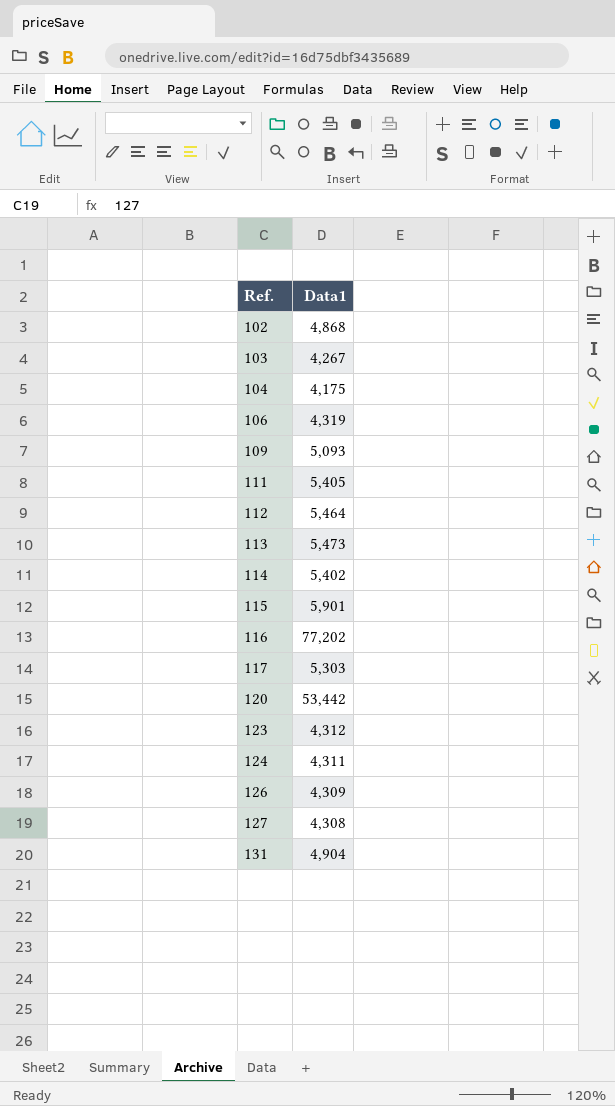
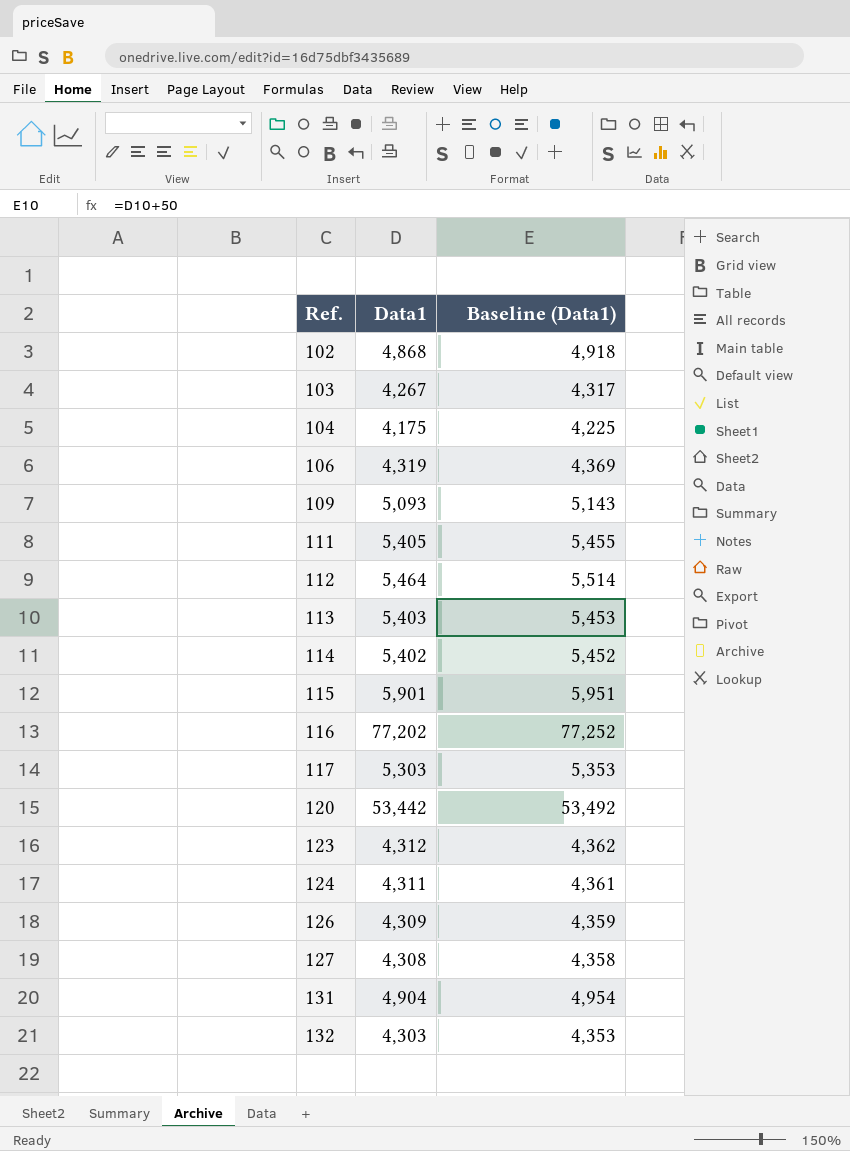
column Baseline (Data1) | formula: none -> [Data1] + 50
113 | Data1: 5,473 -> 5,403
row 132: none -> 4,303 | 4,353

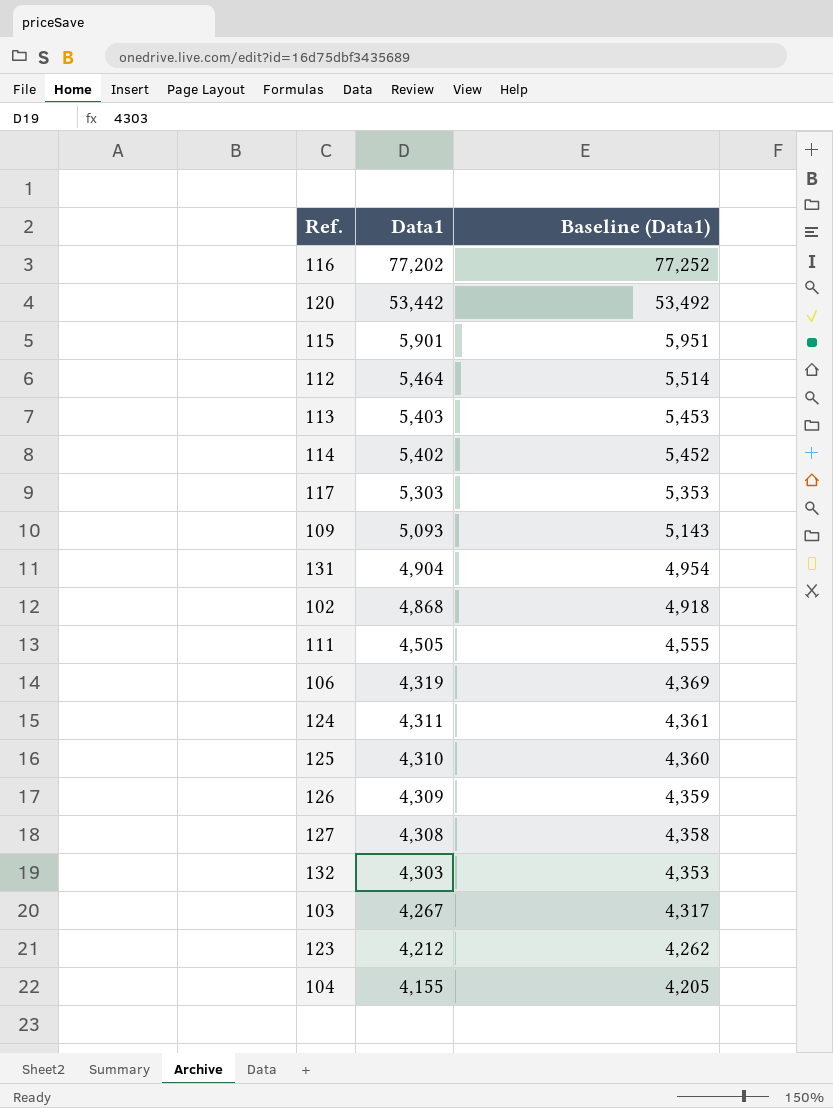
row order: Ref. ascending -> Data1 descending
111 | Data1: 5,405 -> 4,505
111 | Baseline (Data1): 5,455 -> 4,555
row 125: none -> 4,310 | 4,360
123 | Data1: 4,312 -> 4,212
123 | Baseline (Data1): 4,362 -> 4,262
104 | Data1: 4,175 -> 4,155
104 | Baseline (Data1): 4,225 -> 4,205

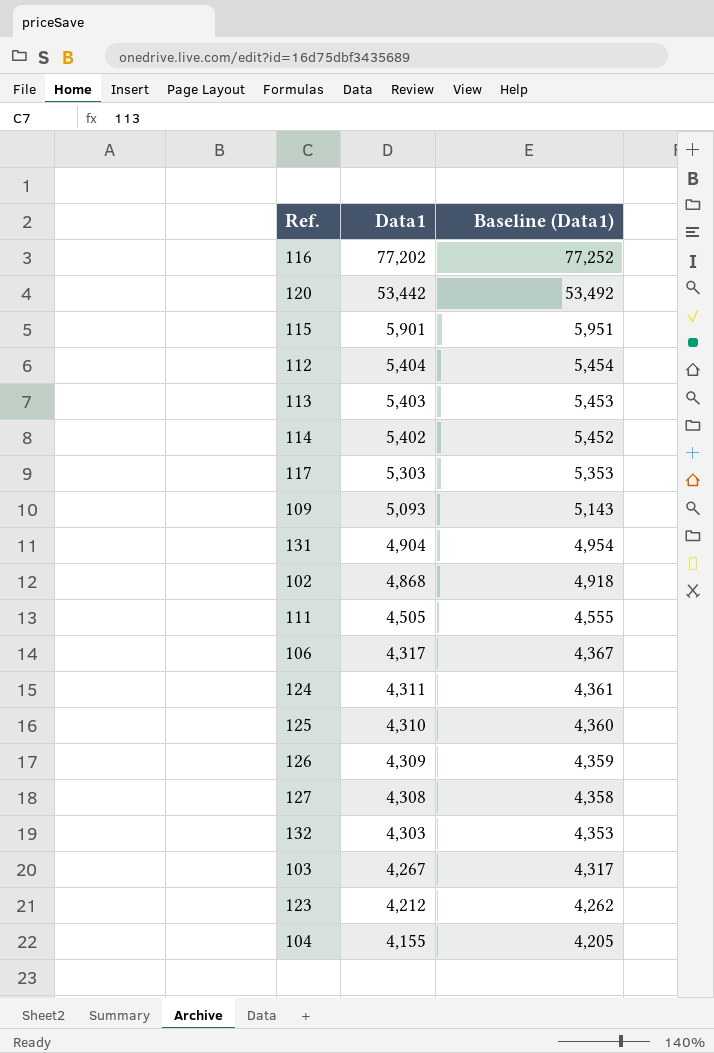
112 | Data1: 5,464 -> 5,404
112 | Baseline (Data1): 5,514 -> 5,454
106 | Data1: 4,319 -> 4,317
106 | Baseline (Data1): 4,369 -> 4,367

